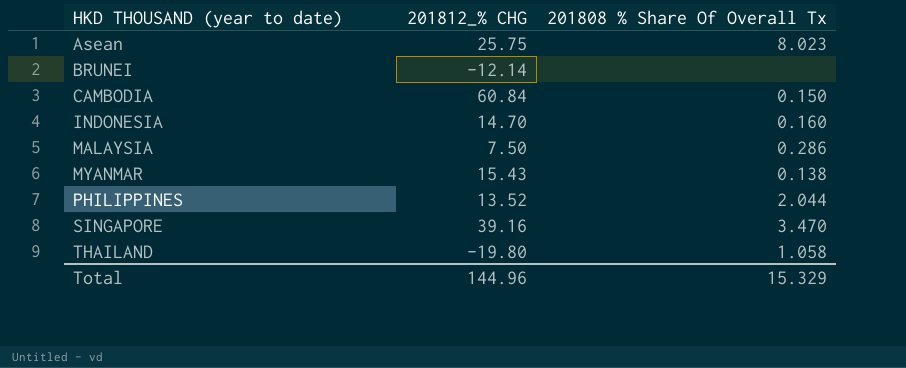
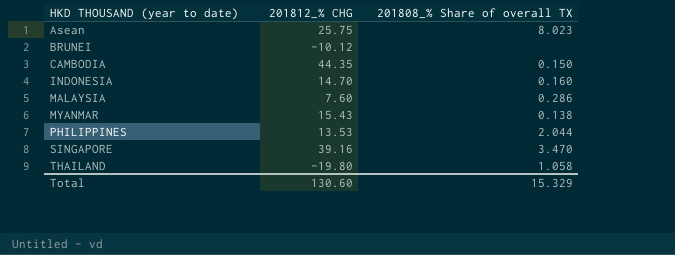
column name: 201808 % Share Of Overall Tx -> 201808_% Share of overall TX
BRUNEI | 201812_% CHG: -12.14 -> -10.12
CAMBODIA | 201812_% CHG: 60.84 -> 44.35
MALAYSIA | 201812_% CHG: 7.50 -> 7.60
PHILIPPINES | 201812_% CHG: 13.52 -> 13.53
Total | 201812_% CHG: 144.96 -> 130.60

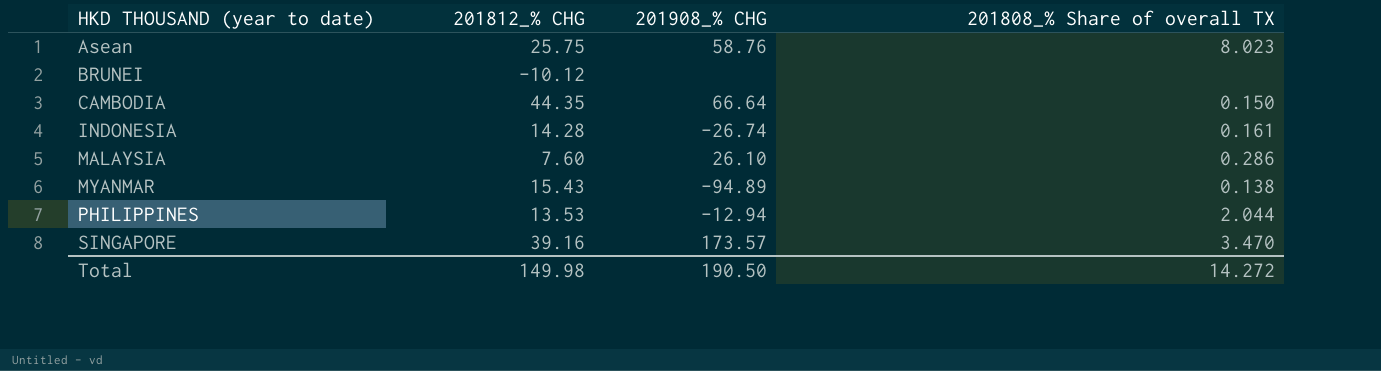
column 201908_% CHG | position: none -> 3
row THAILAND: -19.80 | 1.058 -> none
INDONESIA | 201812_% CHG: 14.70 -> 14.28
INDONESIA | 201808_% Share of overall TX: 0.160 -> 0.161
Total | 201812_% CHG: 130.60 -> 149.98
Total | 201808_% Share of overall TX: 15.329 -> 14.272

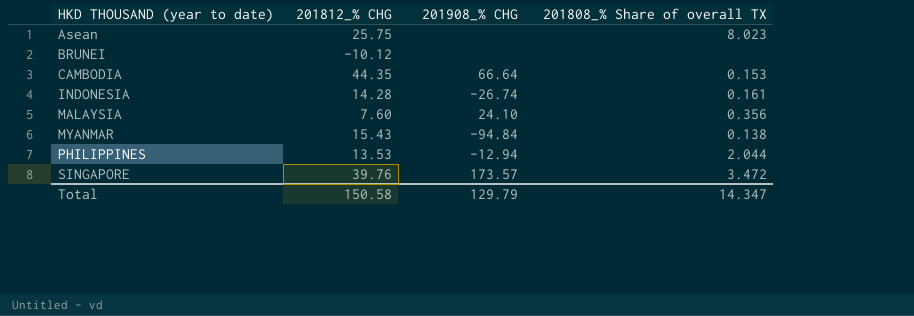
Asean | 201908_% CHG: 58.76 -> none
CAMBODIA | 201808_% Share of overall TX: 0.150 -> 0.153
MALAYSIA | 201908_% CHG: 26.10 -> 24.10
MALAYSIA | 201808_% Share of overall TX: 0.286 -> 0.356
MYANMAR | 201908_% CHG: -94.89 -> -94.84
SINGAPORE | 201812_% CHG: 39.16 -> 39.76
SINGAPORE | 201808_% Share of overall TX: 3.470 -> 3.472
Total | 201812_% CHG: 149.98 -> 150.58
Total | 201908_% CHG: 190.50 -> 129.79
Total | 201808_% Share of overall TX: 14.272 -> 14.347

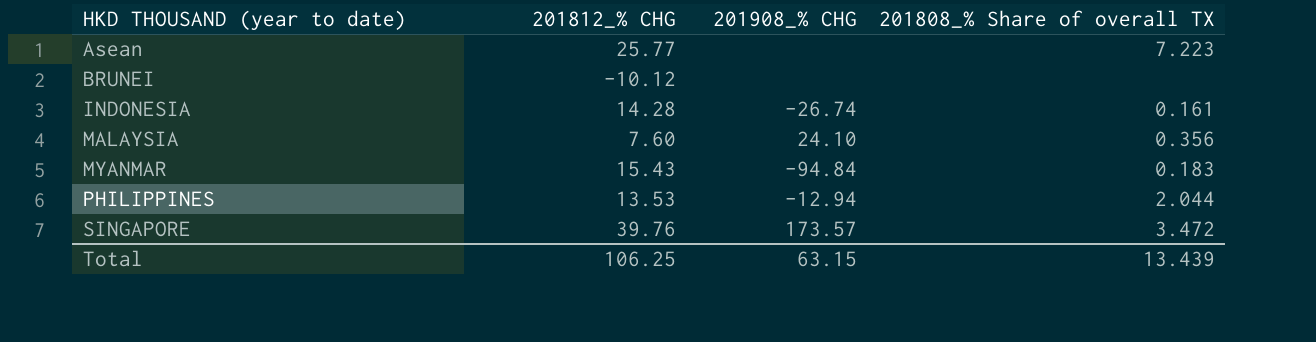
row CAMBODIA: 44.35 | 66.64 | 0.153 -> none
Asean | 201812_% CHG: 25.75 -> 25.77
Asean | 201808_% Share of overall TX: 8.023 -> 7.223
MYANMAR | 201808_% Share of overall TX: 0.138 -> 0.183
Total | 201812_% CHG: 150.58 -> 106.25
Total | 201908_% CHG: 129.79 -> 63.15
Total | 201808_% Share of overall TX: 14.347 -> 13.439

